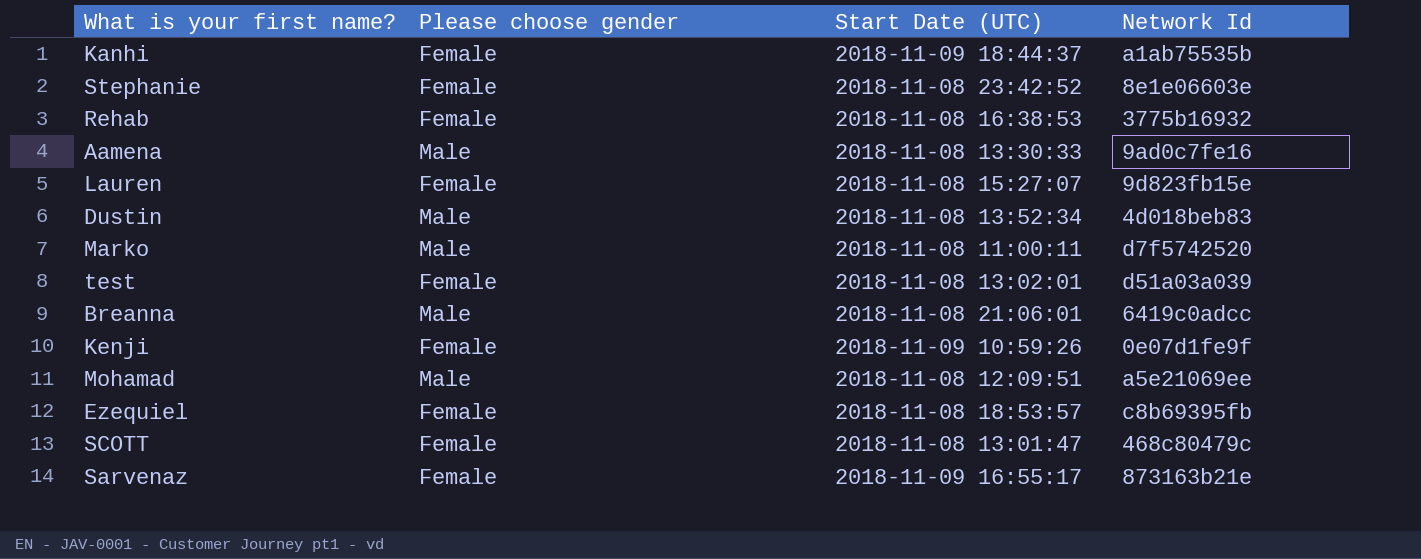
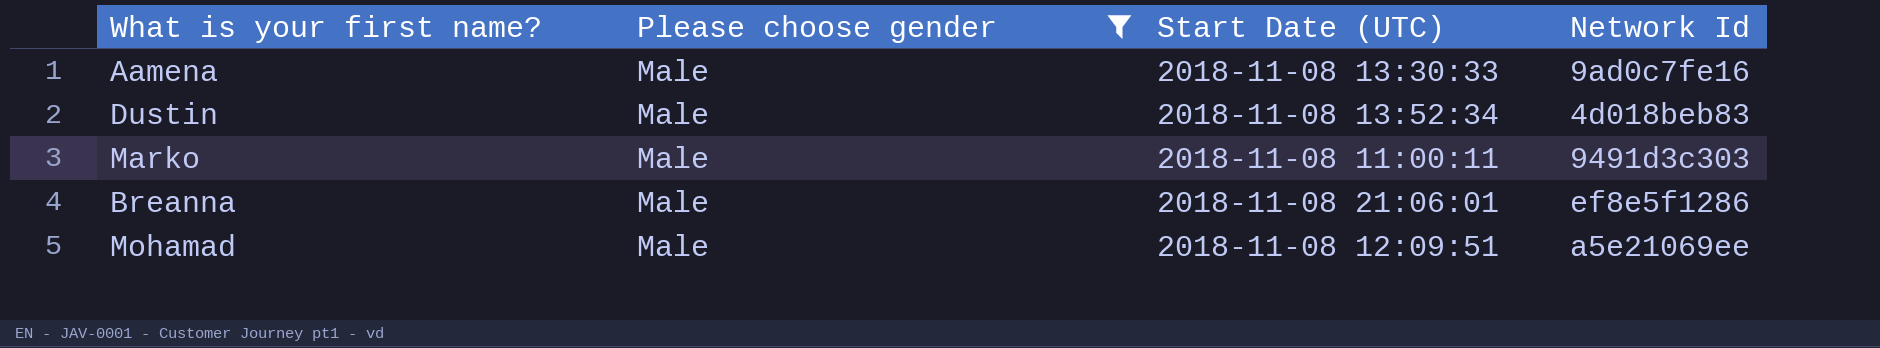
filter: none -> Please choose gender = Male
Marko | Network Id: d7f5742520 -> 9491d3c303
Breanna | Network Id: 6419c0adcc -> ef8e5f1286

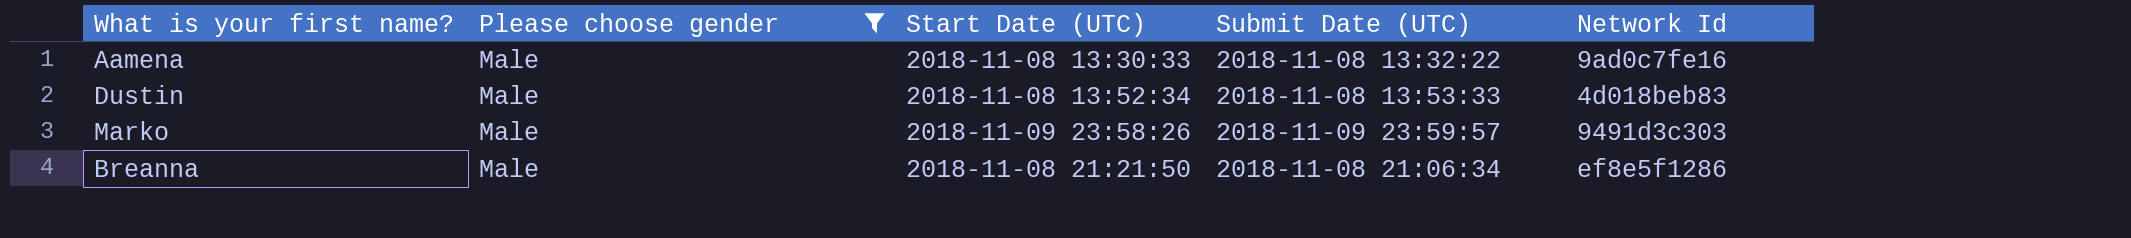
column Submit Date (UTC) | position: none -> 4
row Mohamad: Male | 2018-11-08 12:09:51 | a5e21069ee -> none
Marko | Start Date (UTC): 2018-11-08 11:00:11 -> 2018-11-09 23:58:26
Breanna | Start Date (UTC): 2018-11-08 21:06:01 -> 2018-11-08 21:21:50

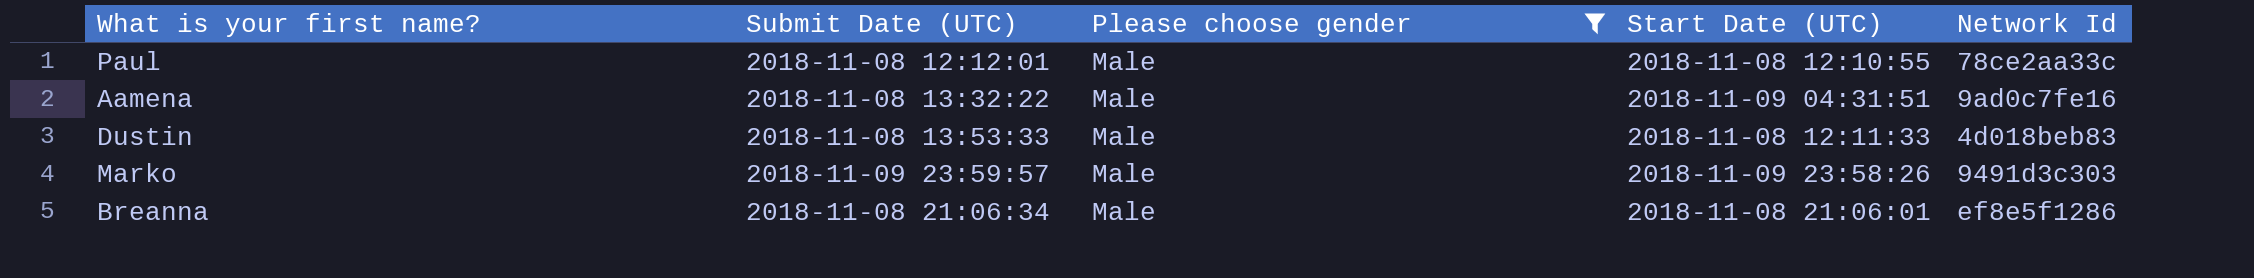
column Submit Date (UTC) | position: 4 -> 2
row Paul: none -> 2018-11-08 12:12:01 | Male | 2018-11-08 12:10:55 | 78ce2aa33c
Aamena | Start Date (UTC): 2018-11-08 13:30:33 -> 2018-11-09 04:31:51
Dustin | Start Date (UTC): 2018-11-08 13:52:34 -> 2018-11-08 12:11:33
Breanna | Start Date (UTC): 2018-11-08 21:21:50 -> 2018-11-08 21:06:01

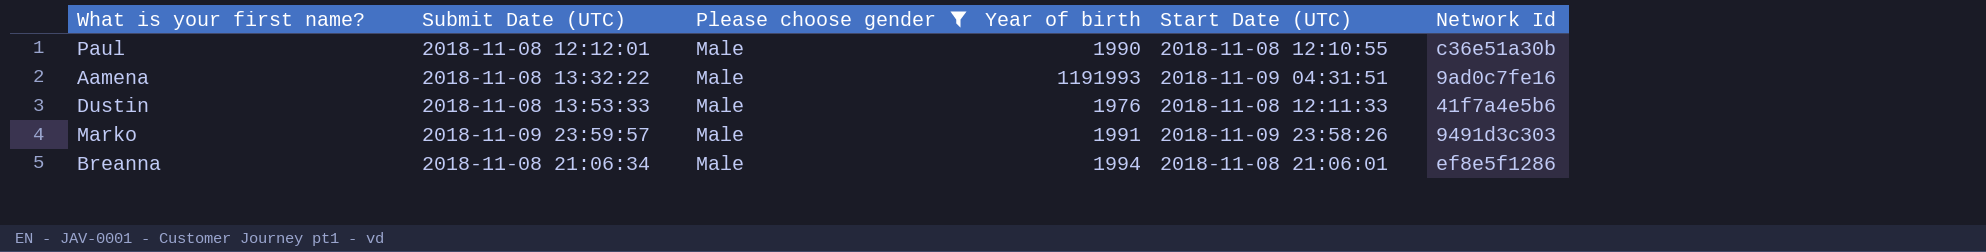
column Year of birth | position: none -> 4
Paul | Network Id: 78ce2aa33c -> c36e51a30b
Dustin | Network Id: 4d018beb83 -> 41f7a4e5b6

